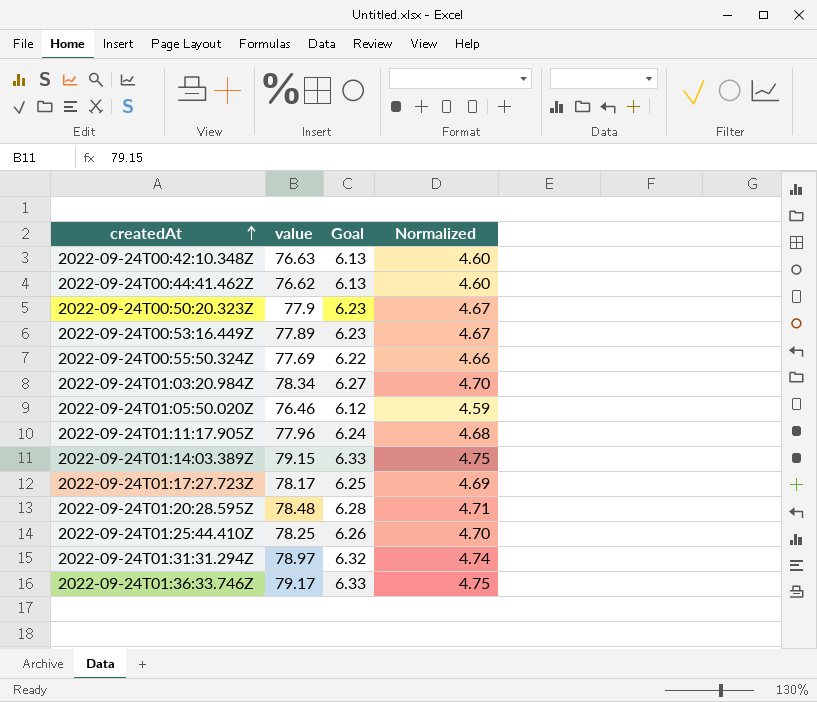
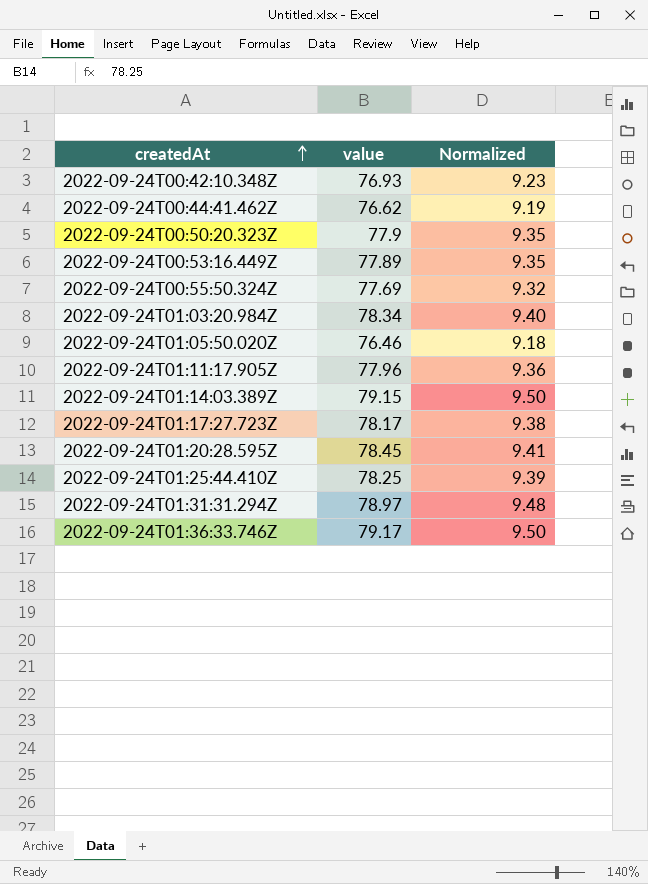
column Goal | formula: [value] * 0.08 -> none
column Normalized | formula: [value] * 0.06 -> [value] * 0.12
2022-09-24T00:42:10.348Z | value: 76.63 -> 76.93
2022-09-24T01:20:28.595Z | value: 78.48 -> 78.45

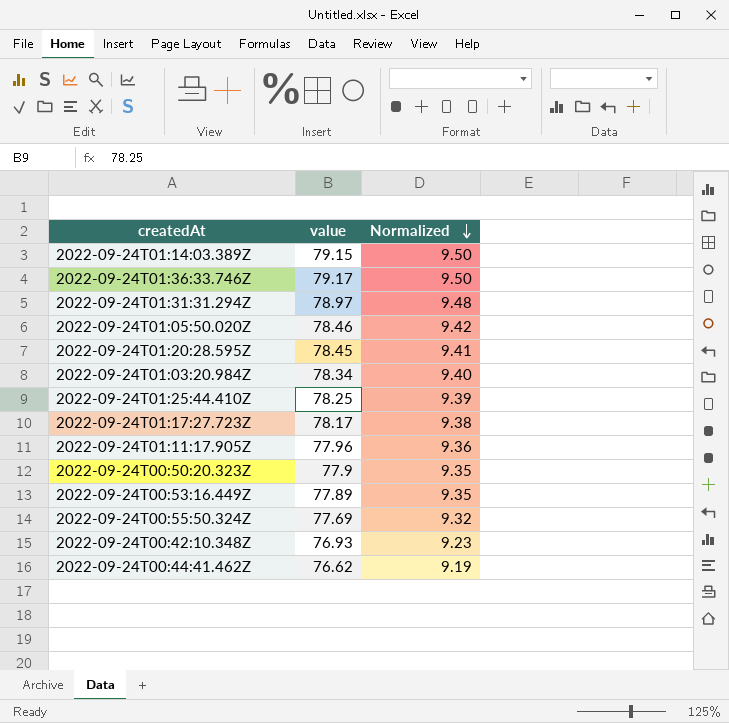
row order: createdAt ascending -> Normalized descending
2022-09-24T01:05:50.020Z | value: 76.46 -> 78.46
2022-09-24T01:05:50.020Z | Normalized: 9.18 -> 9.42

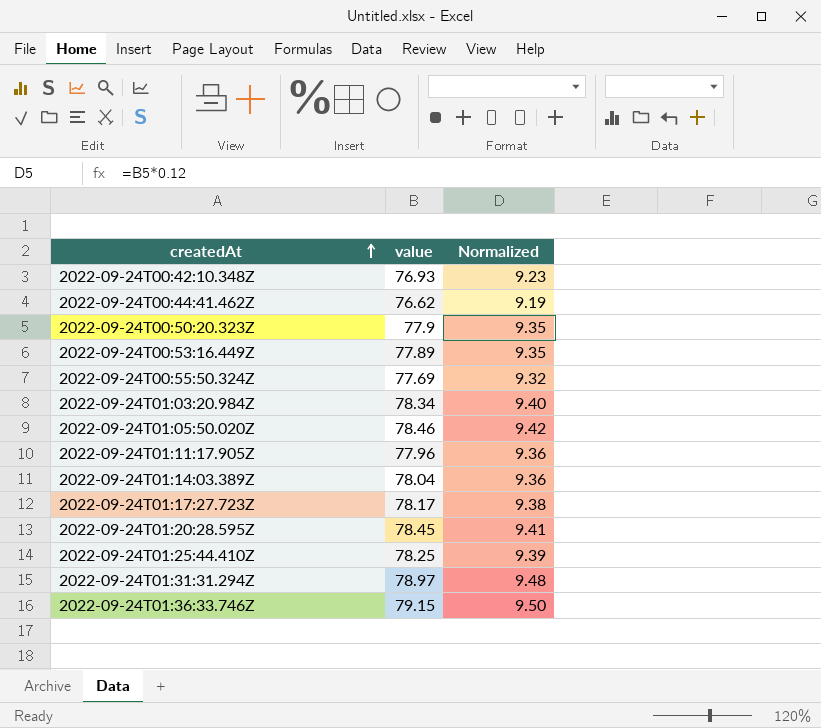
row order: Normalized descending -> createdAt ascending
2022-09-24T01:14:03.389Z | value: 79.15 -> 78.04
2022-09-24T01:14:03.389Z | Normalized: 9.50 -> 9.36
2022-09-24T01:36:33.746Z | value: 79.17 -> 79.15

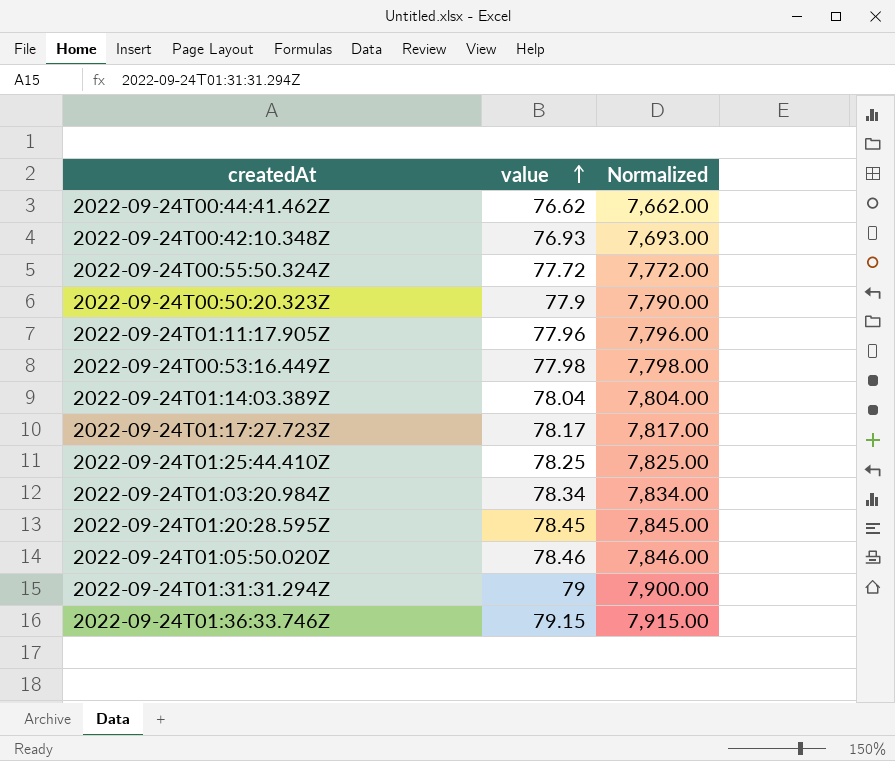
row order: createdAt ascending -> value ascending
column Normalized | formula: [value] * 0.12 -> [value] * 100
2022-09-24T00:55:50.324Z | value: 77.69 -> 77.72
2022-09-24T00:53:16.449Z | value: 77.89 -> 77.98
2022-09-24T01:31:31.294Z | value: 78.97 -> 79

